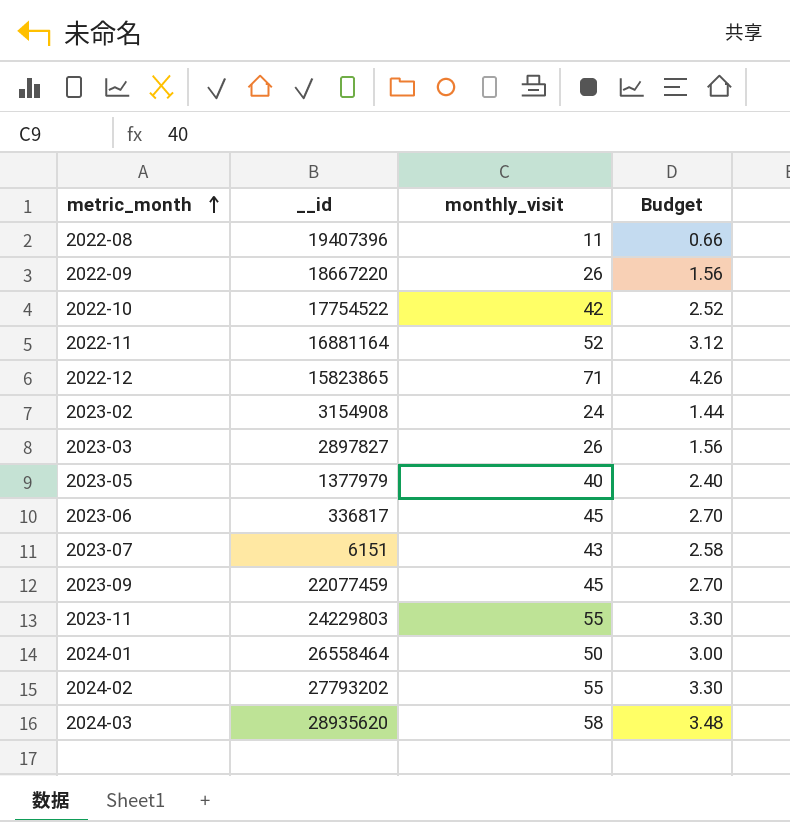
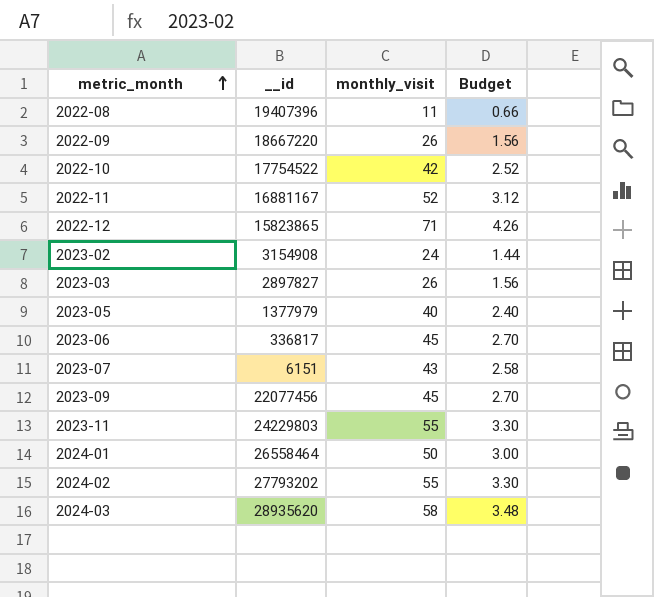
2022-11 | __id: 16881164 -> 16881167
2023-09 | __id: 22077459 -> 22077456

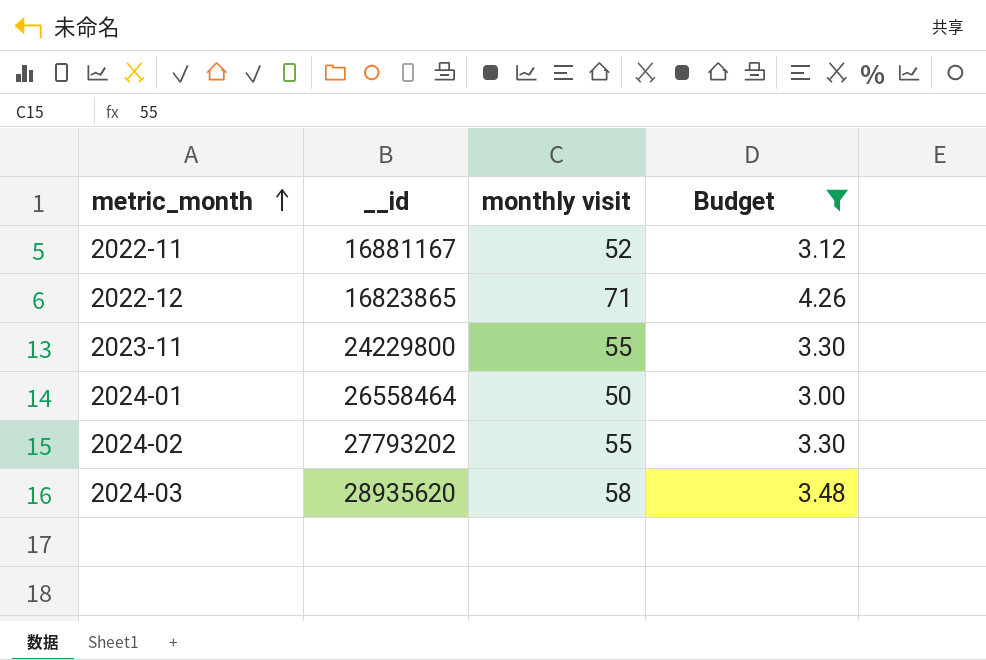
filter: none -> Budget >= 3.00
column name: monthly_visit -> monthly visit
2022-12 | __id: 15823865 -> 16823865
2023-11 | __id: 24229803 -> 24229800

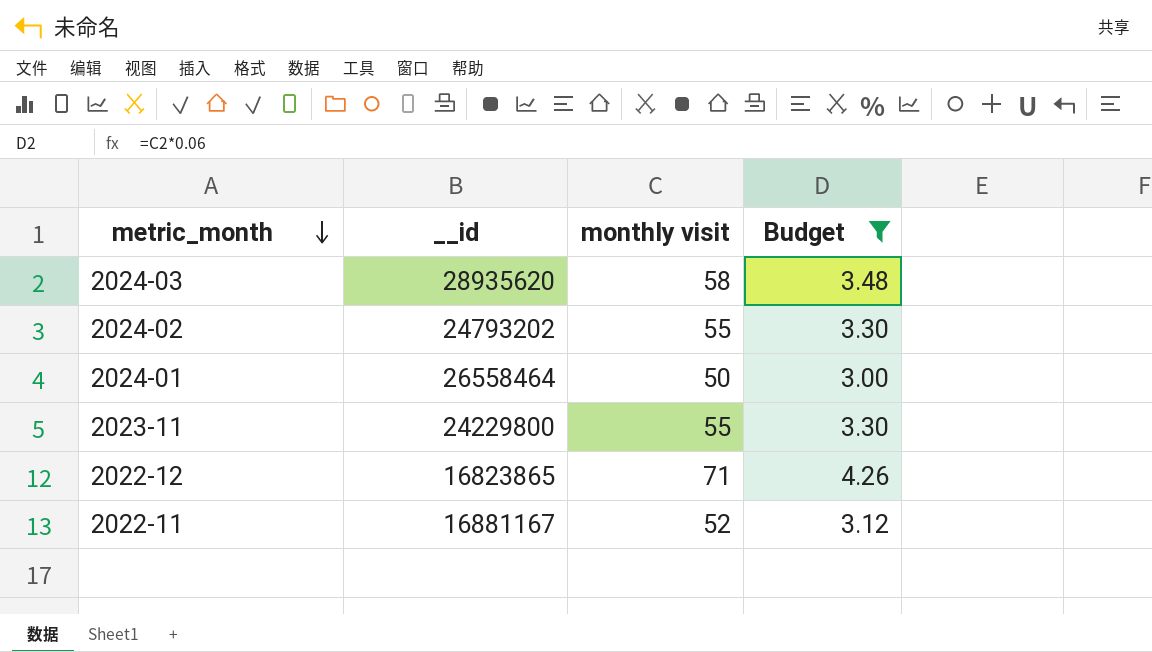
row order: metric_month ascending -> metric_month descending
2024-02 | __id: 27793202 -> 24793202

